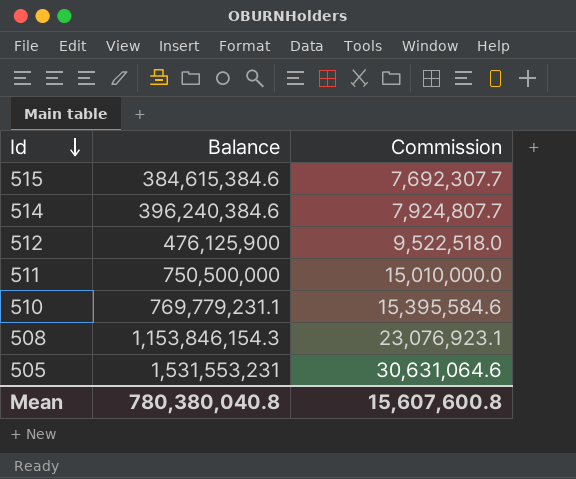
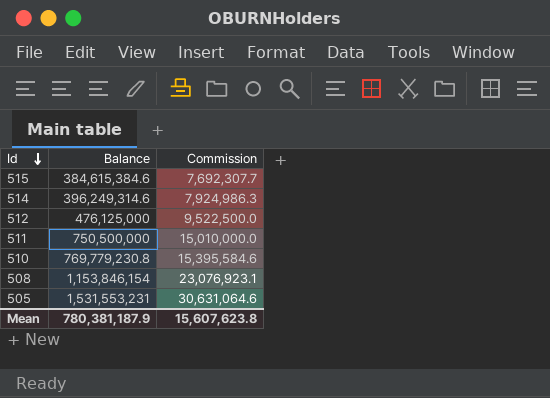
514 | Balance: 396,240,384.6 -> 396,249,314.6
514 | Commission: 7,924,807.7 -> 7,924,986.3
512 | Balance: 476,125,900 -> 476,125,000
512 | Commission: 9,522,518.0 -> 9,522,500.0
510 | Balance: 769,779,231.1 -> 769,779,230.8
508 | Balance: 1,153,846,154.3 -> 1,153,846,154
Mean | Balance: 780,380,040.8 -> 780,381,187.9
Mean | Commission: 15,607,600.8 -> 15,607,623.8

